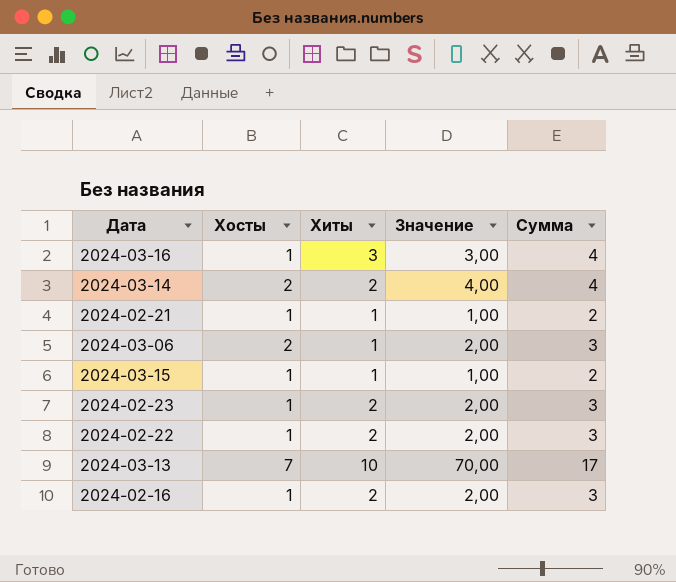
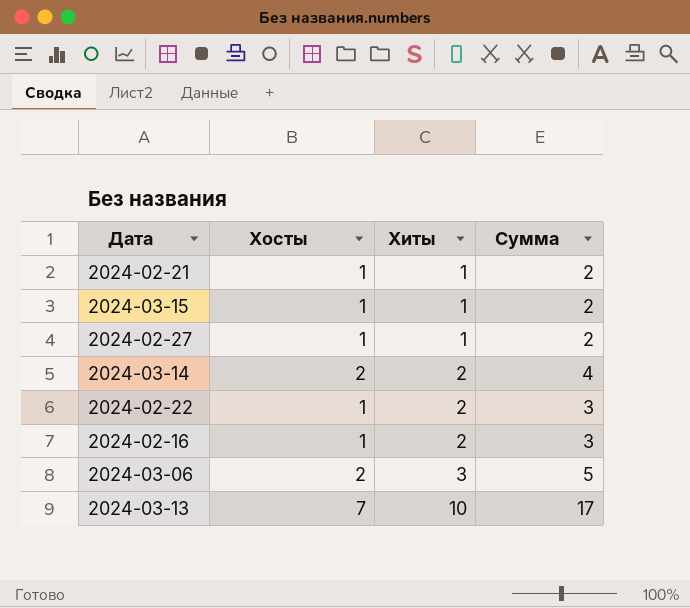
row order: none -> Хиты ascending
column Значение | formula: [Хосты] * [Хиты] -> none
row 2024-03-16: 1 | 3 | 3,00 | 4 -> none
row 2024-02-23: 1 | 2 | 2,00 | 3 -> none
row 2024-02-27: none -> 1 | 1 | 2
2024-03-06 | Хиты: 1 -> 3
2024-03-06 | Сумма: 3 -> 5

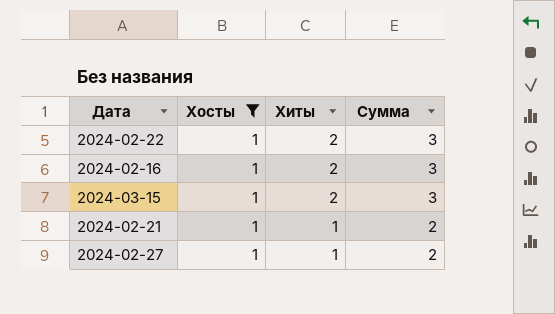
filter: none -> Хосты = 1
row order: Хиты ascending -> Хиты descending
2024-03-15 | Хиты: 1 -> 2
2024-03-15 | Сумма: 2 -> 3

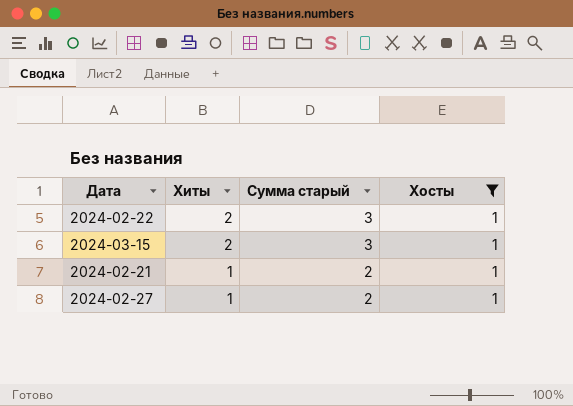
column name: Сумма -> Сумма старый
column Хосты | position: 2 -> 4
row 2024-02-16: 1 | 2 | 3 -> none

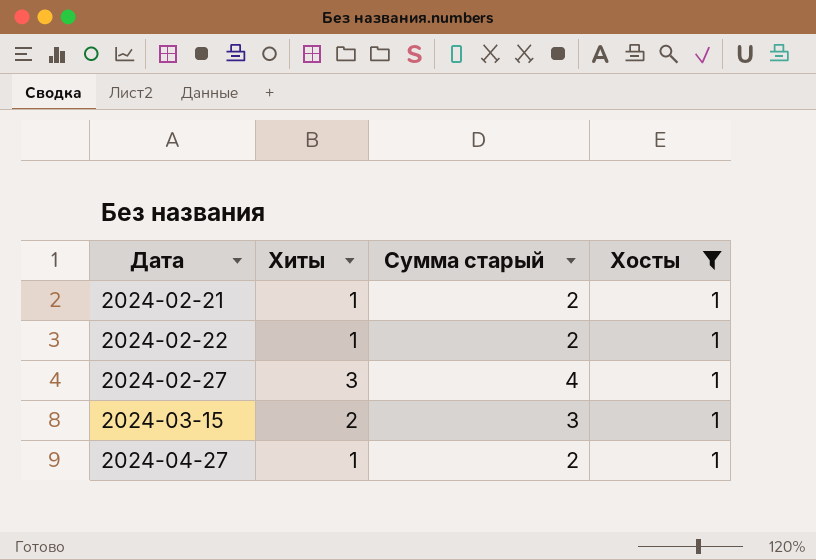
row order: Хиты descending -> Дата ascending
2024-02-22 | Хиты: 2 -> 1
2024-02-22 | Сумма старый: 3 -> 2
2024-02-27 | Хиты: 1 -> 3
2024-02-27 | Сумма старый: 2 -> 4
row 2024-04-27: none -> 1 | 2 | 1

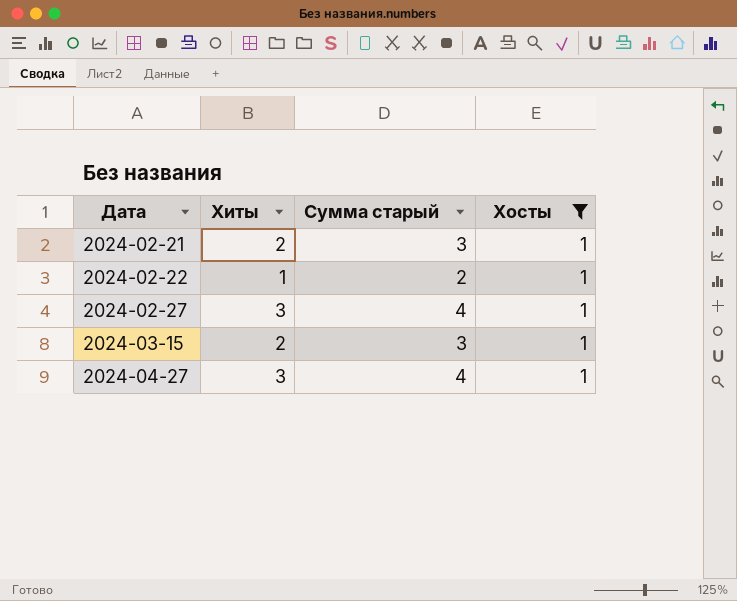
2024-02-21 | Хиты: 1 -> 2
2024-02-21 | Сумма старый: 2 -> 3
2024-04-27 | Хиты: 1 -> 3
2024-04-27 | Сумма старый: 2 -> 4

